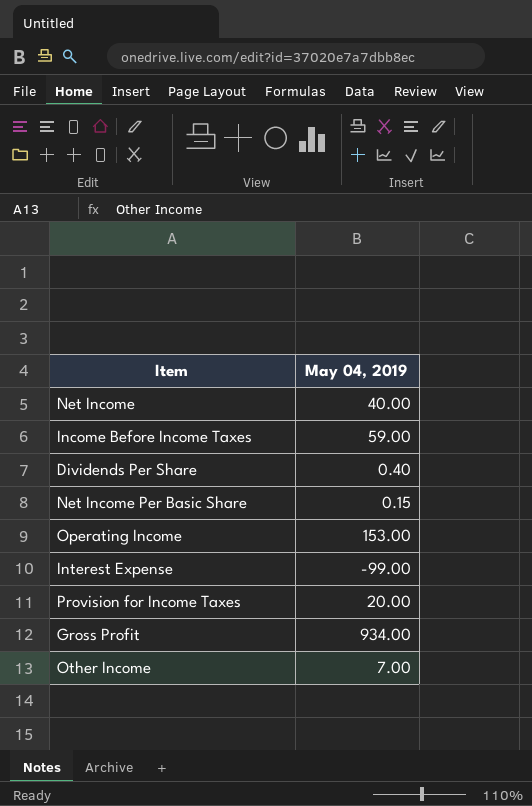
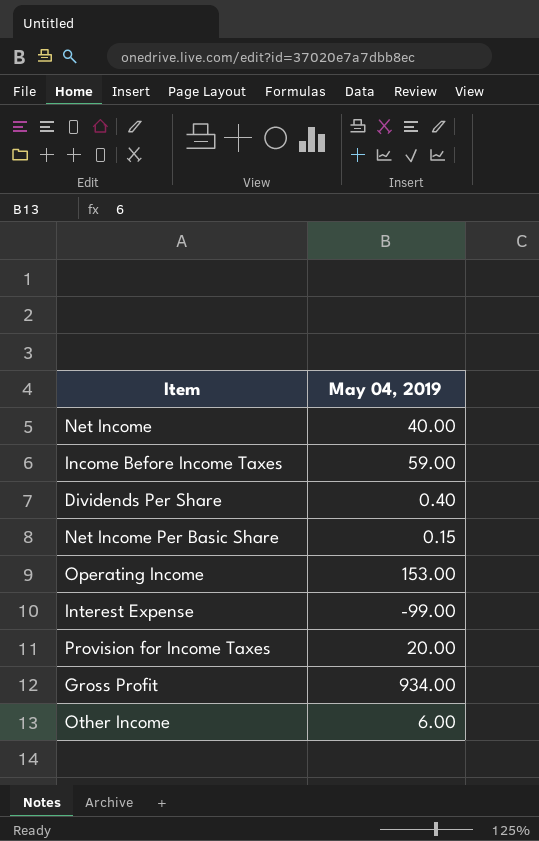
Other Income | May 04, 2019: 7.00 -> 6.00

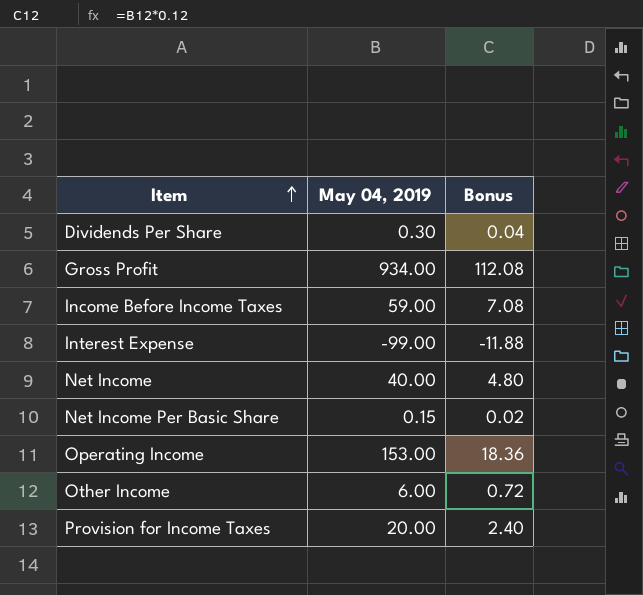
row order: none -> Item ascending
column Bonus | formula: none -> [May 04, 2019] * 0.12
Dividends Per Share | May 04, 2019: 0.40 -> 0.30

